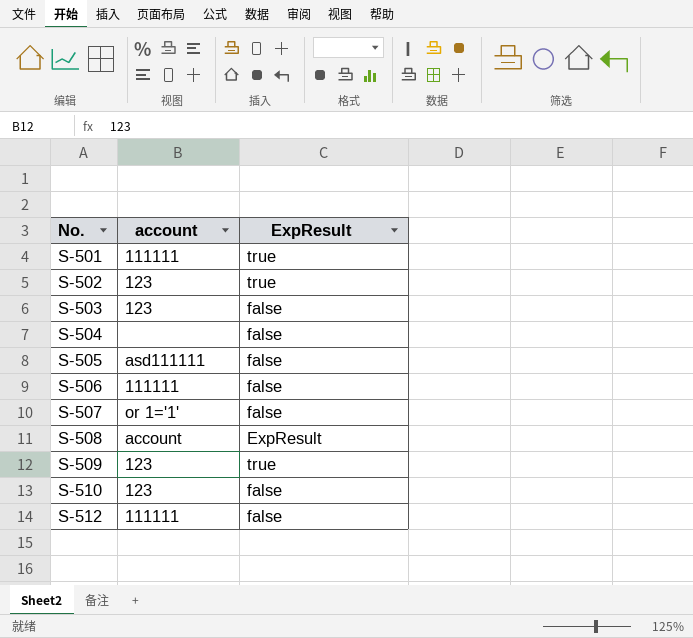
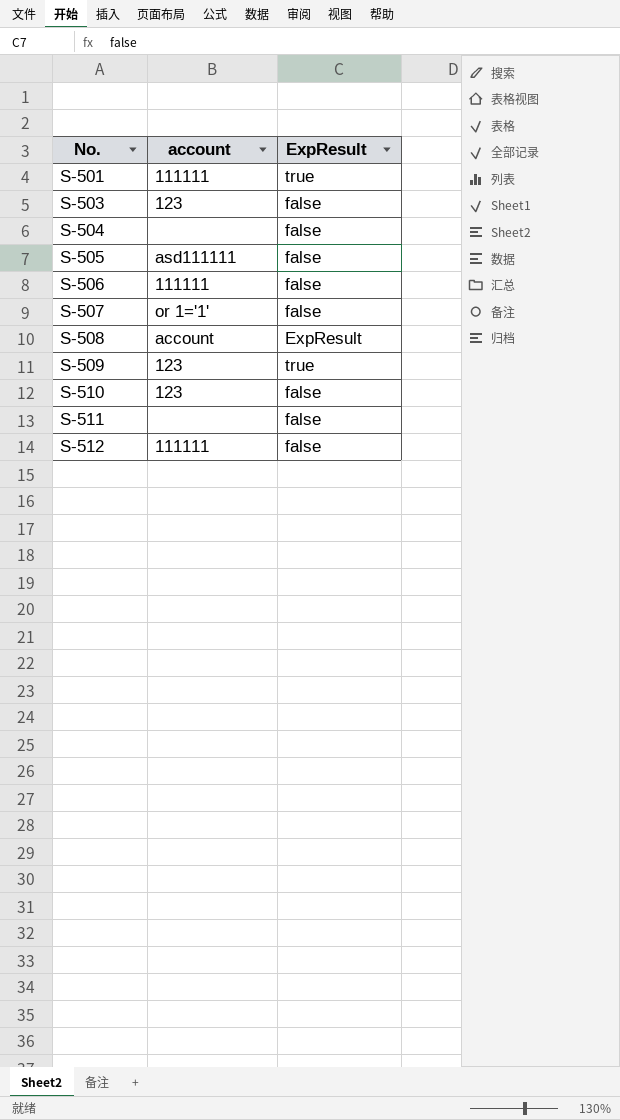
row S-502: 123 | true -> none
row S-511: none -> none | false

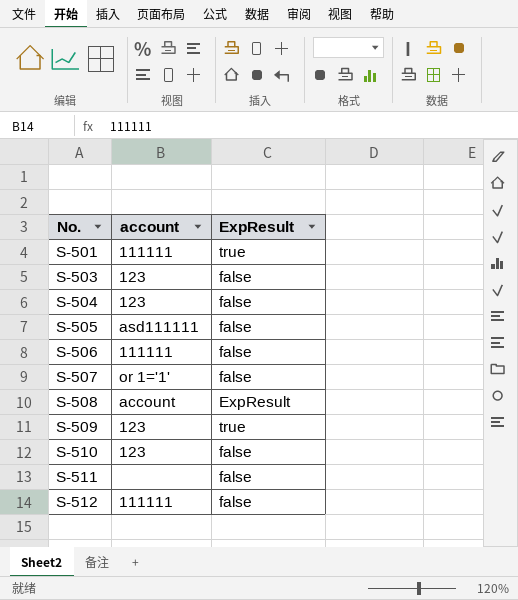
S-504 | account: none -> 123

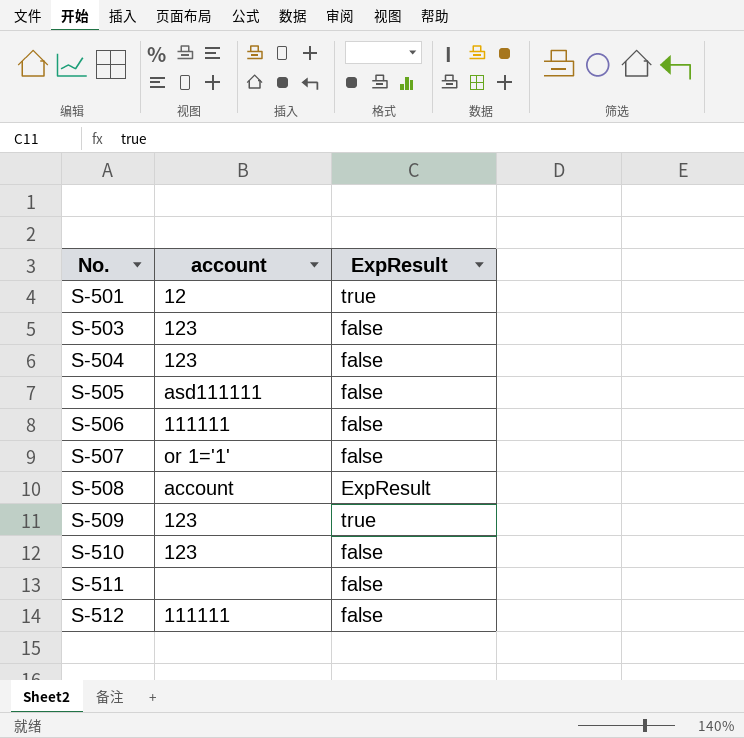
S-501 | account: 111111 -> 12

